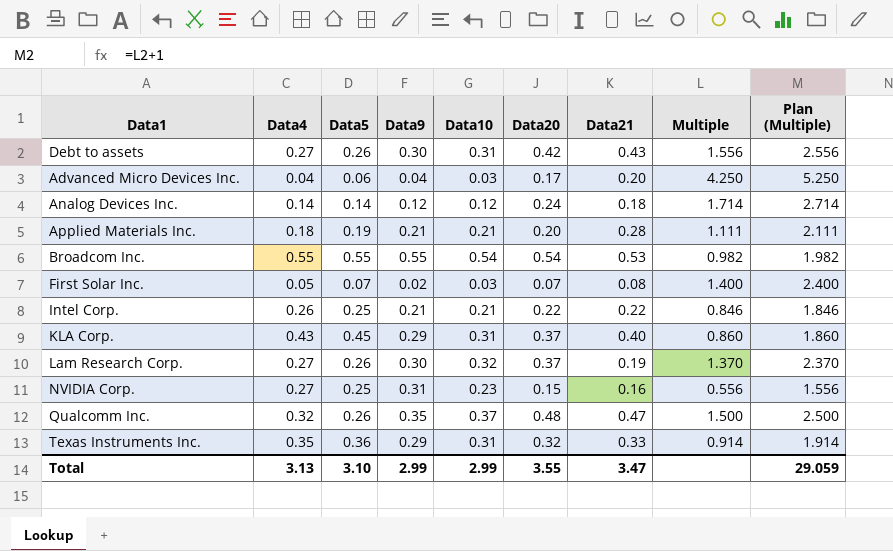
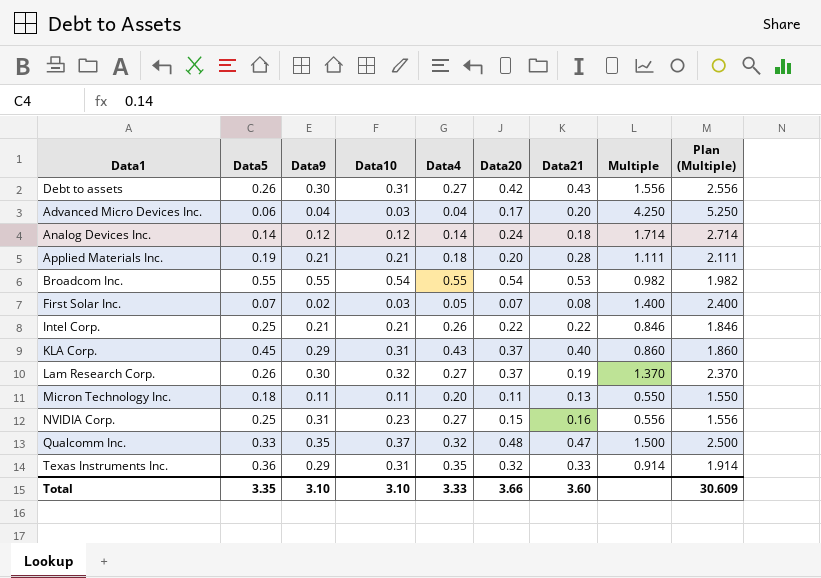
column Data4 | position: 2 -> 5
row Micron Technology Inc.: none -> 0.18 | 0.11 | 0.11 | 0.20 | 0.11 | 0.13 | 0.550 | 1.550
Qualcomm Inc. | Data5: 0.26 -> 0.33
Total | Data5: 3.10 -> 3.35
Total | Data9: 2.99 -> 3.10
Total | Data10: 2.99 -> 3.10
Total | Data4: 3.13 -> 3.33
Total | Data20: 3.55 -> 3.66
Total | Data21: 3.47 -> 3.60
Total | Plan (Multiple): 29.059 -> 30.609

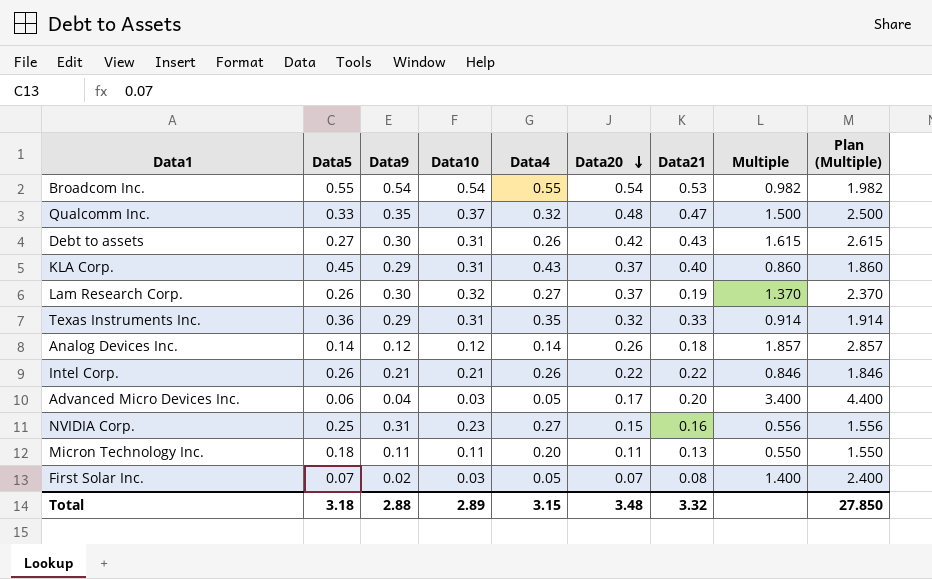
row order: none -> Data20 descending
row Applied Materials Inc.: 0.19 | 0.21 | 0.21 | 0.18 | 0.20 | 0.28 | 1.111 | 2.111 -> none
Broadcom Inc. | Data9: 0.55 -> 0.54
Debt to assets | Data5: 0.26 -> 0.27
Debt to assets | Data4: 0.27 -> 0.26
Debt to assets | Multiple: 1.556 -> 1.615
Debt to assets | Plan (Multiple): 2.556 -> 2.615
Analog Devices Inc. | Data20: 0.24 -> 0.26
Analog Devices Inc. | Multiple: 1.714 -> 1.857
Analog Devices Inc. | Plan (Multiple): 2.714 -> 2.857
Intel Corp. | Data5: 0.25 -> 0.26
Advanced Micro Devices Inc. | Data4: 0.04 -> 0.05
Advanced Micro Devices Inc. | Multiple: 4.250 -> 3.400
Advanced Micro Devices Inc. | Plan (Multiple): 5.250 -> 4.400
Total | Data5: 3.35 -> 3.18
Total | Data9: 3.10 -> 2.88
Total | Data10: 3.10 -> 2.89
Total | Data4: 3.33 -> 3.15
Total | Data20: 3.66 -> 3.48
Total | Data21: 3.60 -> 3.32
Total | Plan (Multiple): 30.609 -> 27.850

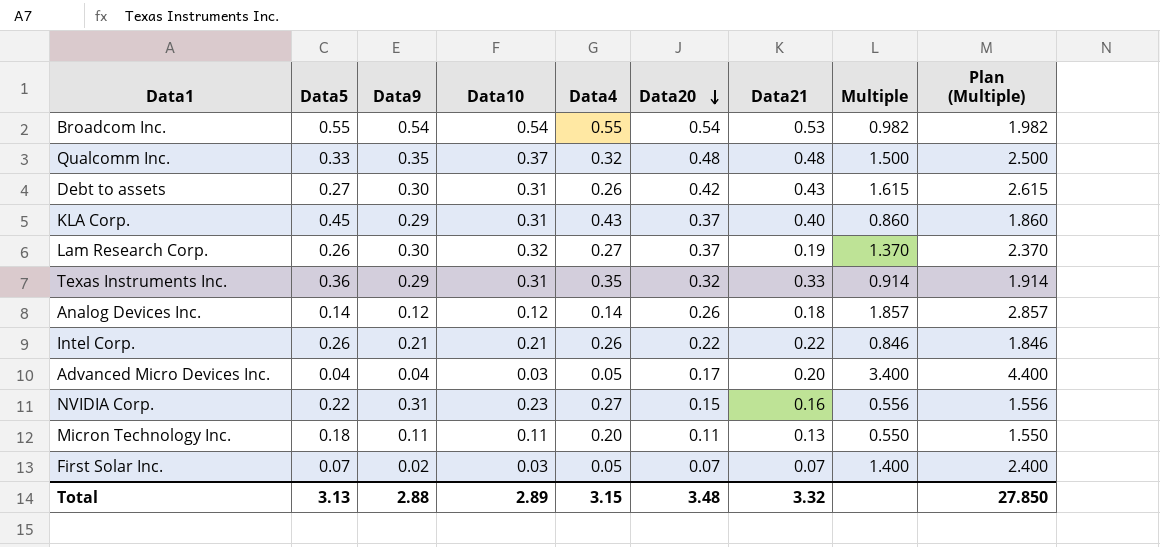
Qualcomm Inc. | Data21: 0.47 -> 0.48
Advanced Micro Devices Inc. | Data5: 0.06 -> 0.04
NVIDIA Corp. | Data5: 0.25 -> 0.22
First Solar Inc. | Data21: 0.08 -> 0.07
Total | Data5: 3.18 -> 3.13

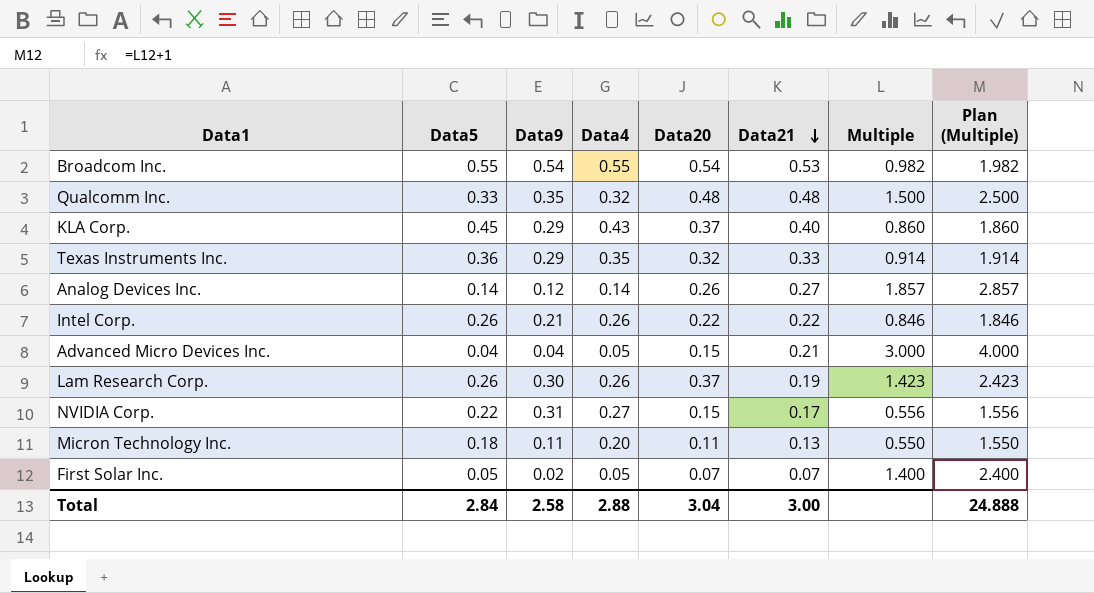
row order: Data20 descending -> Data21 descending
column Data10 | position: 4 -> none
row Debt to assets: 0.27 | 0.30 | 0.31 | 0.26 | 0.42 | 0.43 | 1.615 | 2.615 -> none
Analog Devices Inc. | Data21: 0.18 -> 0.27
Advanced Micro Devices Inc. | Data20: 0.17 -> 0.15
Advanced Micro Devices Inc. | Data21: 0.20 -> 0.21
Advanced Micro Devices Inc. | Multiple: 3.400 -> 3.000
Advanced Micro Devices Inc. | Plan (Multiple): 4.400 -> 4.000
Lam Research Corp. | Data4: 0.27 -> 0.26
Lam Research Corp. | Multiple: 1.370 -> 1.423
Lam Research Corp. | Plan (Multiple): 2.370 -> 2.423
NVIDIA Corp. | Data21: 0.16 -> 0.17
First Solar Inc. | Data5: 0.07 -> 0.05
Total | Data5: 3.13 -> 2.84
Total | Data9: 2.88 -> 2.58
Total | Data4: 3.15 -> 2.88
Total | Data20: 3.48 -> 3.04
Total | Data21: 3.32 -> 3.00
Total | Plan (Multiple): 27.850 -> 24.888

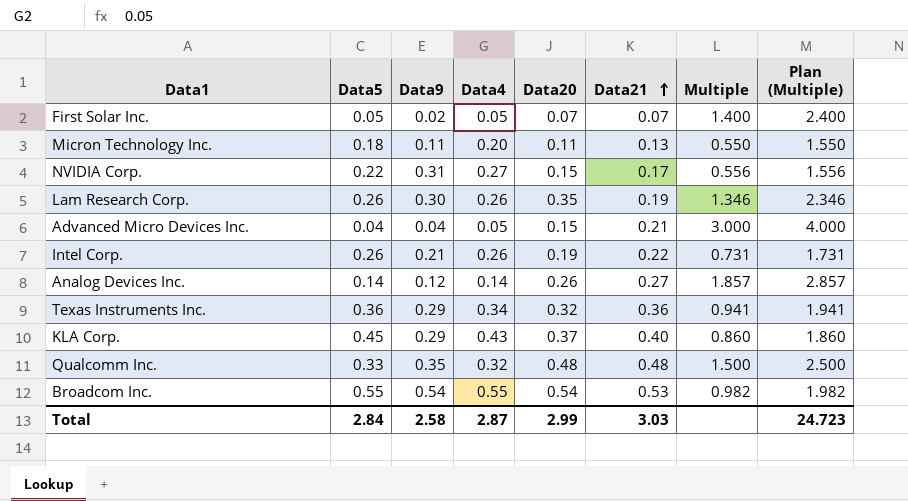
row order: Data21 descending -> Data21 ascending
Lam Research Corp. | Data20: 0.37 -> 0.35
Lam Research Corp. | Multiple: 1.423 -> 1.346
Lam Research Corp. | Plan (Multiple): 2.423 -> 2.346
Intel Corp. | Data20: 0.22 -> 0.19
Intel Corp. | Multiple: 0.846 -> 0.731
Intel Corp. | Plan (Multiple): 1.846 -> 1.731
Texas Instruments Inc. | Data4: 0.35 -> 0.34
Texas Instruments Inc. | Data21: 0.33 -> 0.36
Texas Instruments Inc. | Multiple: 0.914 -> 0.941
Texas Instruments Inc. | Plan (Multiple): 1.914 -> 1.941
Total | Data4: 2.88 -> 2.87
Total | Data20: 3.04 -> 2.99
Total | Data21: 3.00 -> 3.03
Total | Plan (Multiple): 24.888 -> 24.723

